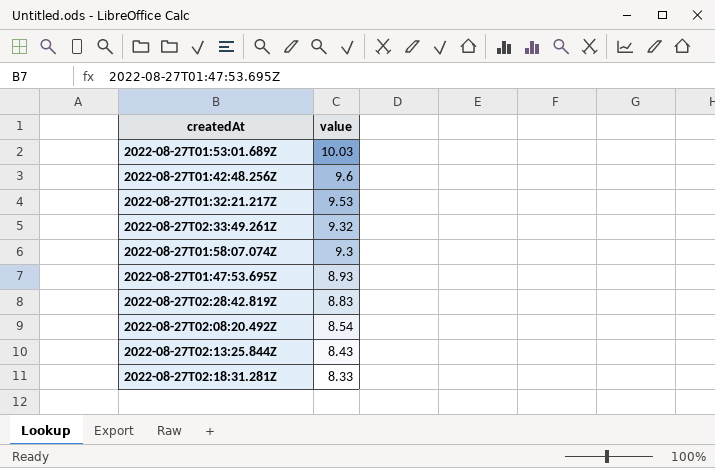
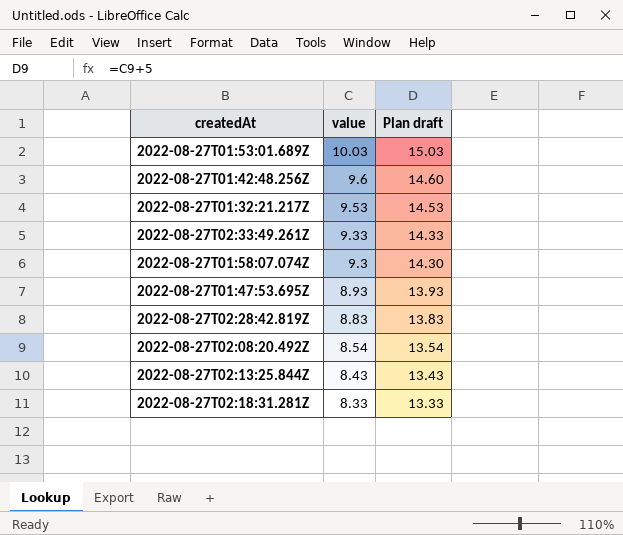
column Plan draft | formula: none -> [value] + 5
2022-08-27T02:33:49.261Z | value: 9.32 -> 9.33

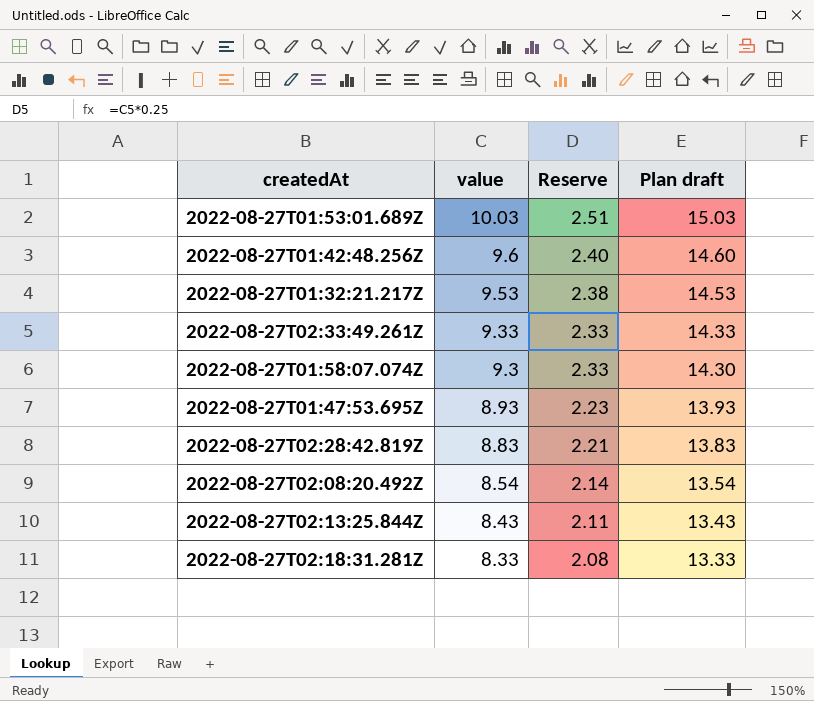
column Reserve | formula: none -> [value] * 0.25

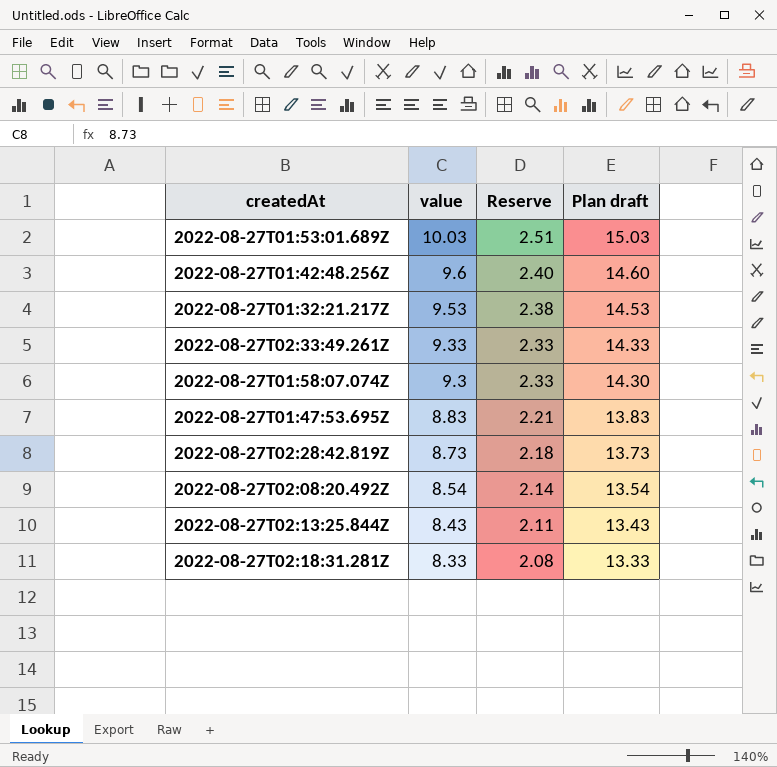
2022-08-27T01:47:53.695Z | value: 8.93 -> 8.83
2022-08-27T01:47:53.695Z | Reserve: 2.23 -> 2.21
2022-08-27T01:47:53.695Z | Plan draft: 13.93 -> 13.83
2022-08-27T02:28:42.819Z | value: 8.83 -> 8.73
2022-08-27T02:28:42.819Z | Reserve: 2.21 -> 2.18
2022-08-27T02:28:42.819Z | Plan draft: 13.83 -> 13.73

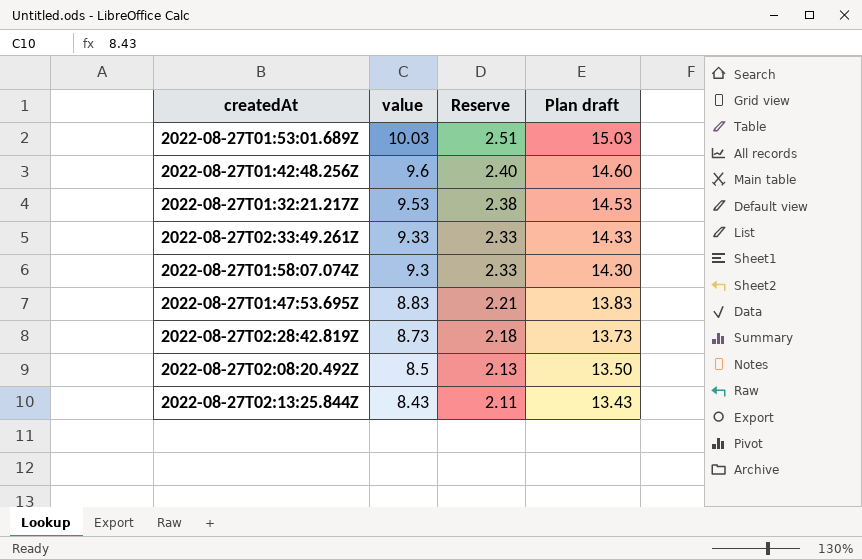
row 2022-08-27T02:18:31.281Z: 8.33 | 2.08 | 13.33 -> none
2022-08-27T02:08:20.492Z | value: 8.54 -> 8.5
2022-08-27T02:08:20.492Z | Reserve: 2.14 -> 2.13
2022-08-27T02:08:20.492Z | Plan draft: 13.54 -> 13.50

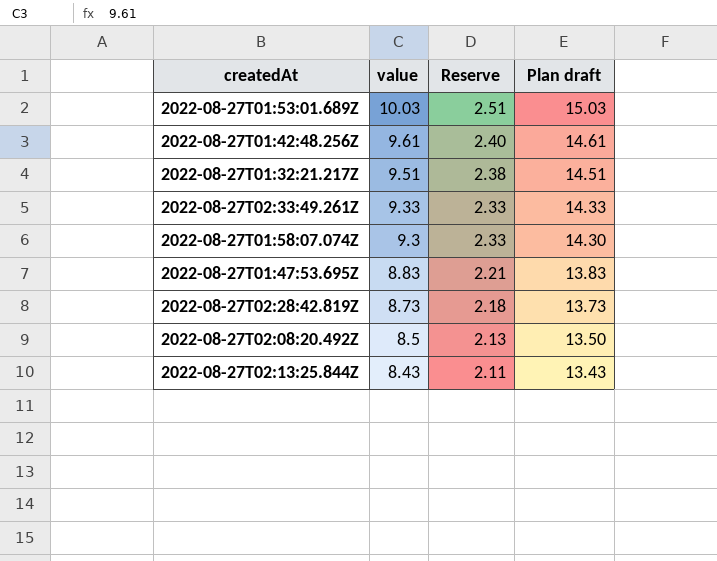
2022-08-27T01:42:48.256Z | value: 9.6 -> 9.61
2022-08-27T01:42:48.256Z | Plan draft: 14.60 -> 14.61
2022-08-27T01:32:21.217Z | value: 9.53 -> 9.51
2022-08-27T01:32:21.217Z | Plan draft: 14.53 -> 14.51

